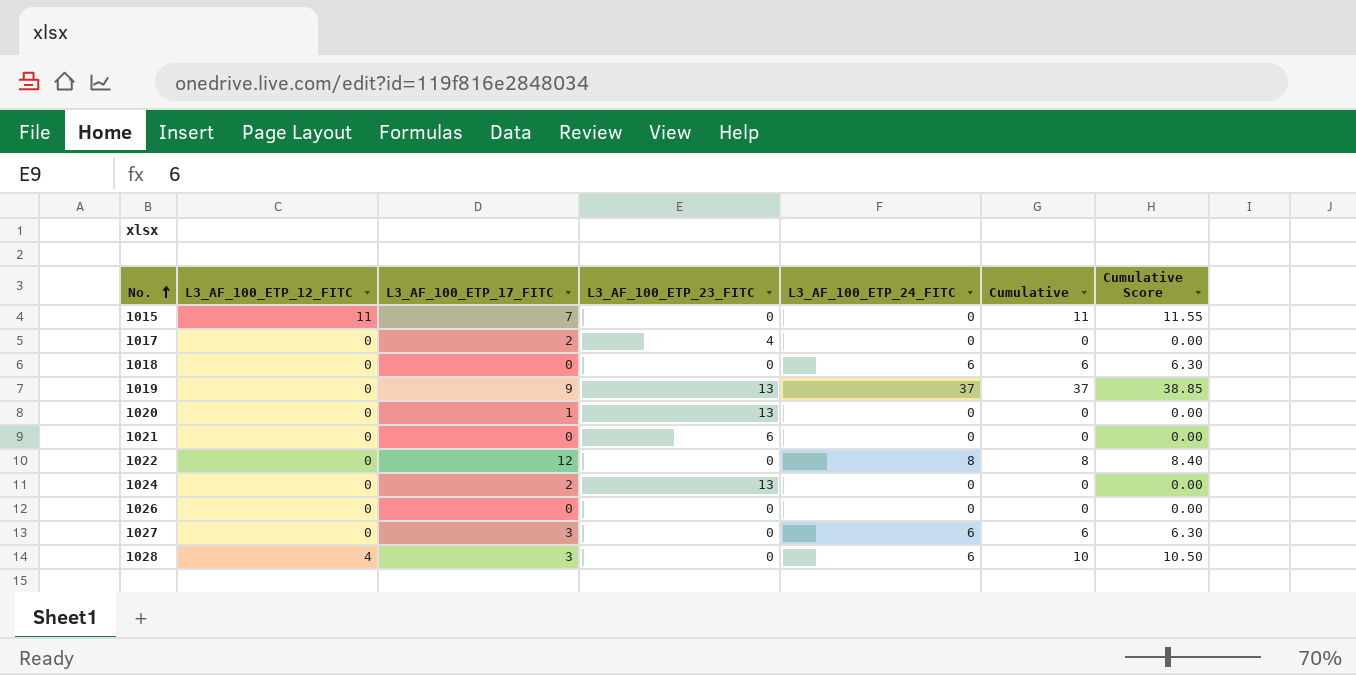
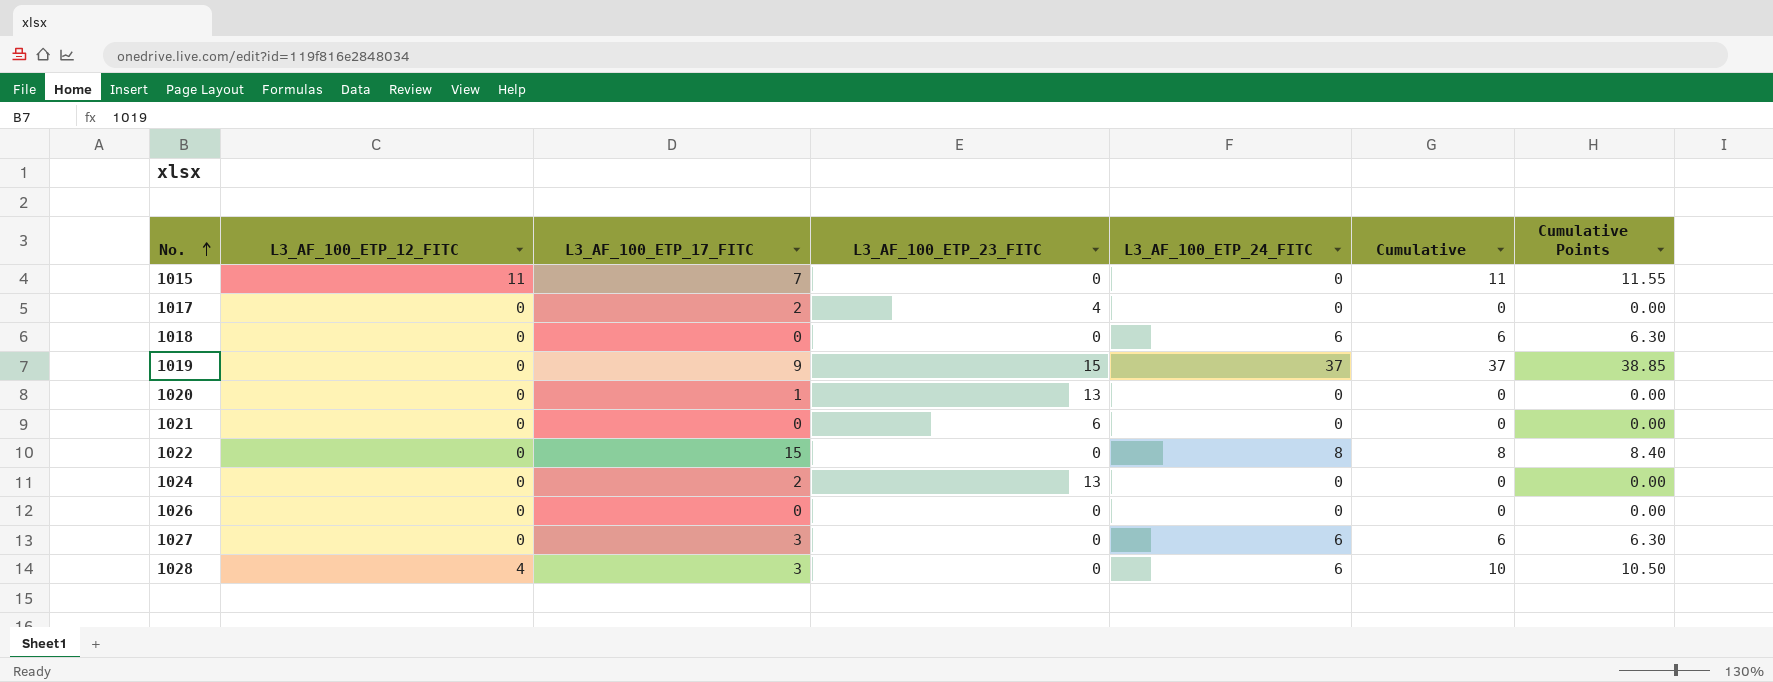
column name: Cumulative Score -> Cumulative Points
1019 | L3_AF_100_ETP_23_FITC: 13 -> 15
1022 | L3_AF_100_ETP_17_FITC: 12 -> 15

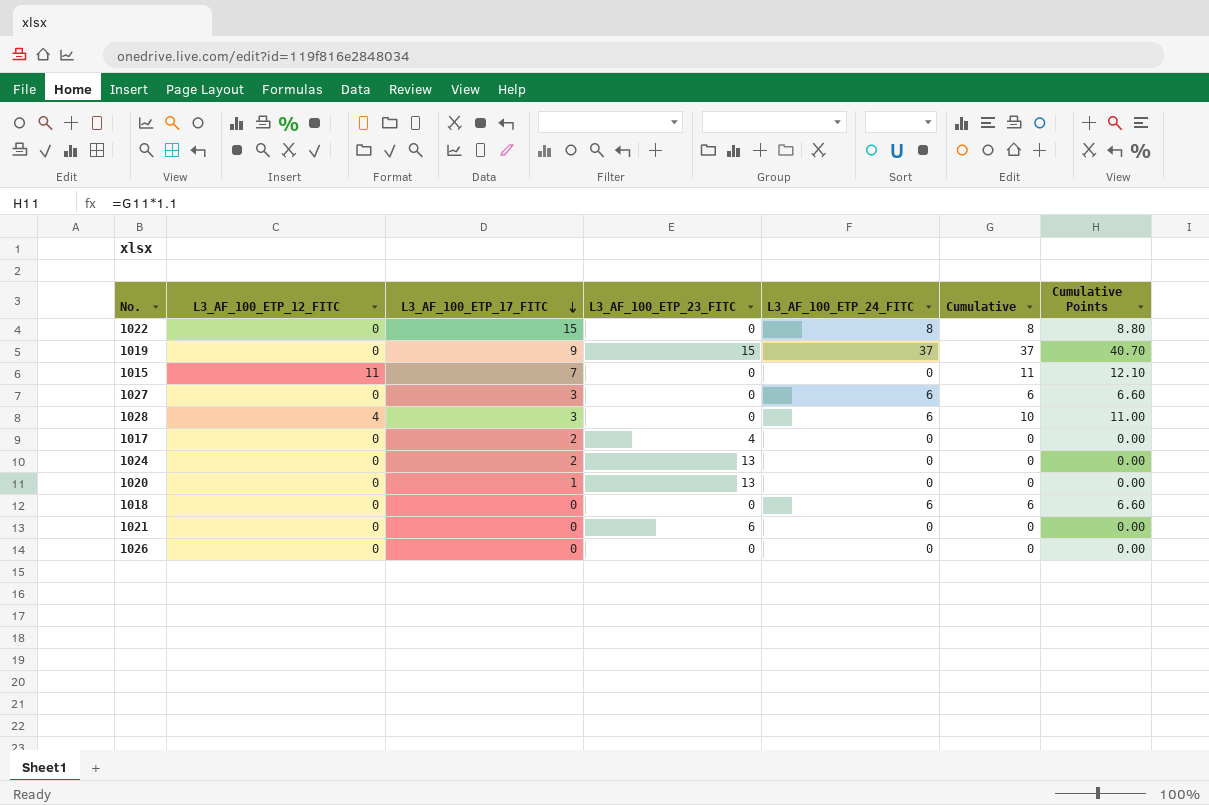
row order: No. ascending -> L3_AF_100_ETP_17_FITC descending
column Cumulative Points | formula: [Cumulative] * 1.05 -> [Cumulative] * 1.1

